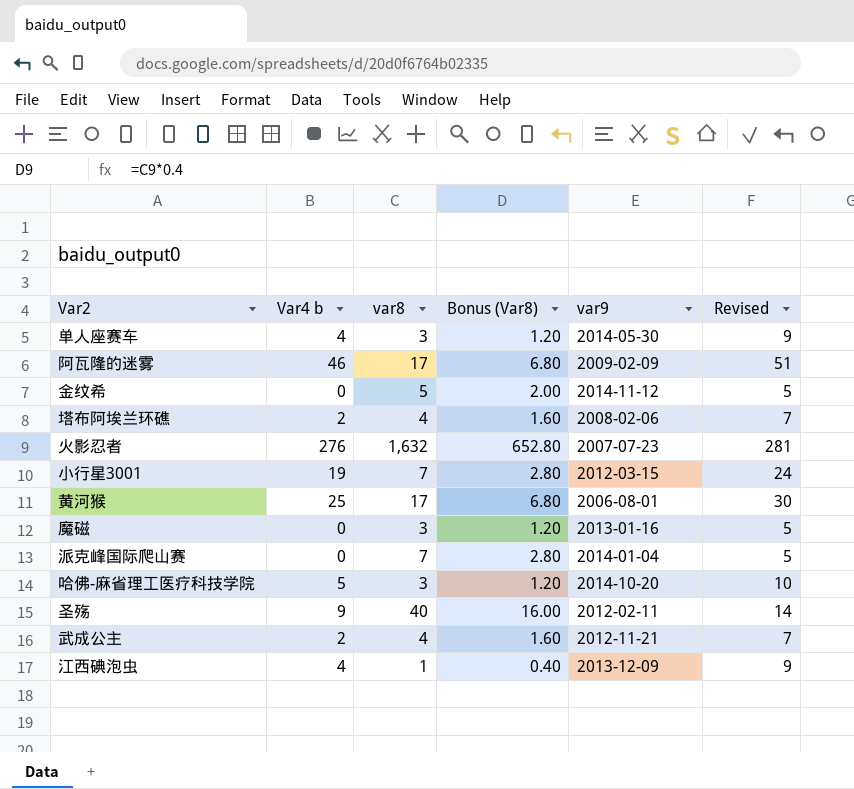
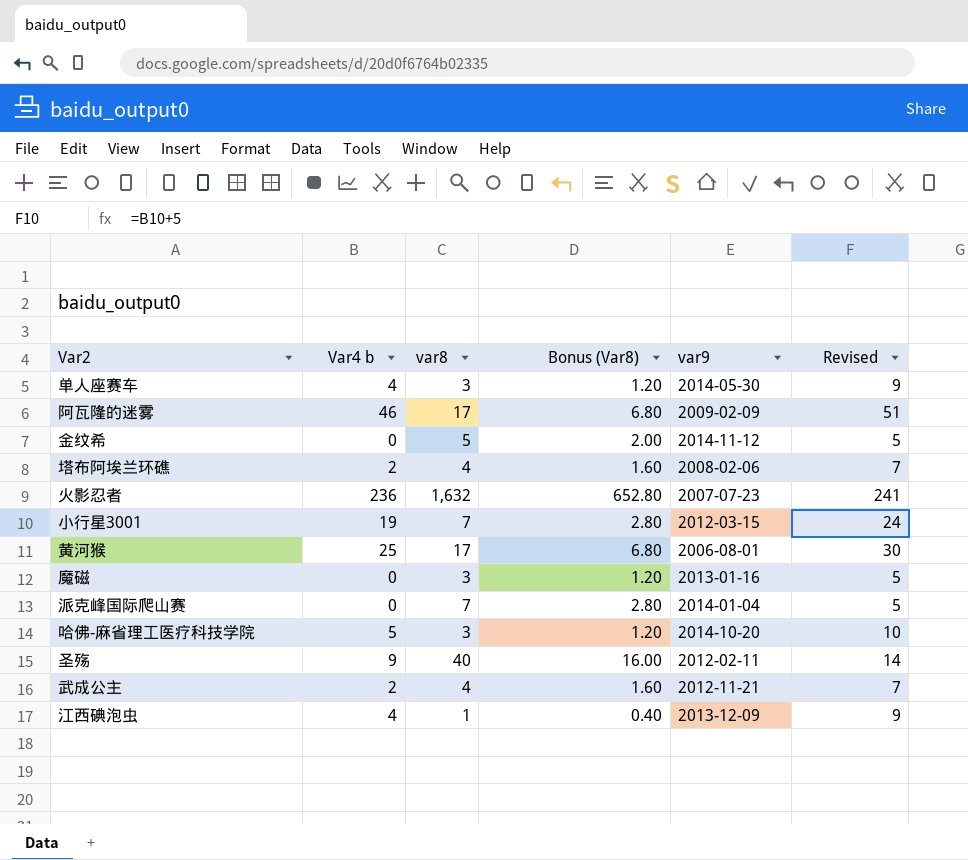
火影忍者 | Var4 b: 276 -> 236
火影忍者 | Revised: 281 -> 241

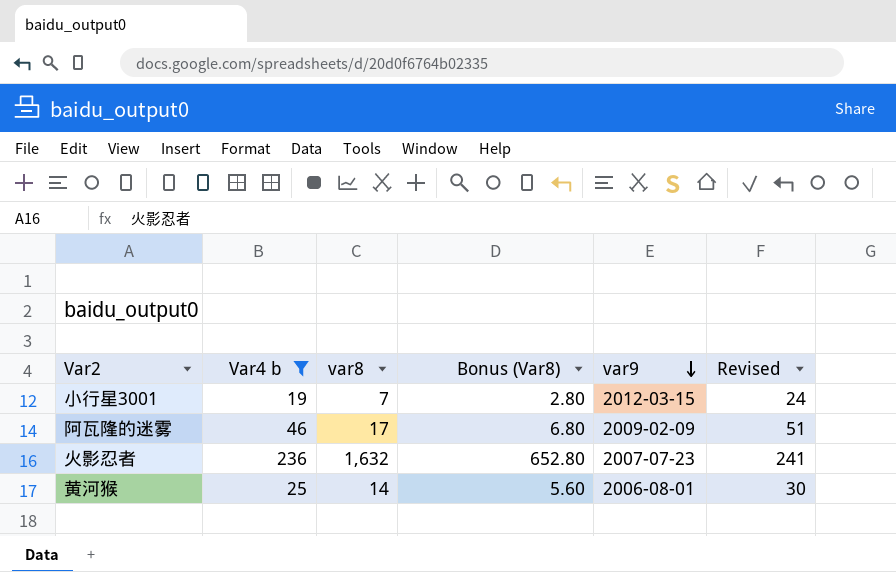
filter: none -> Var4 b >= 19
row order: none -> var9 descending
黄河猴 | var8: 17 -> 14
黄河猴 | Bonus (Var8): 6.80 -> 5.60

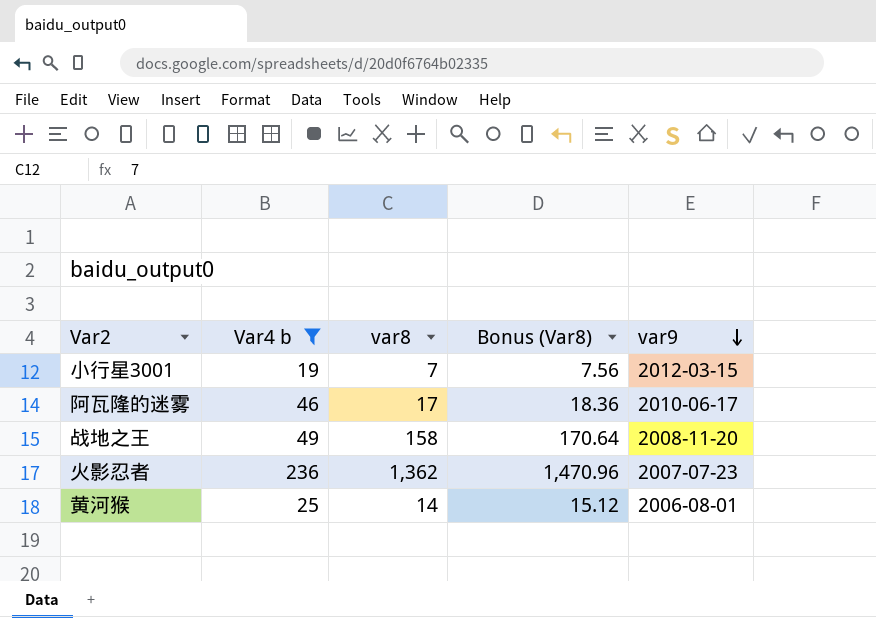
column Revised | formula: [Var4 b] + 5 -> none
column Bonus (Var8) | formula: [var8] * 0.4 -> [var8] * 1.08
阿瓦隆的迷雾 | var9: 2009-02-09 -> 2010-06-17
row 战地之王: none -> 49 | 158 | 170.64 | 2008-11-20
火影忍者 | var8: 1,632 -> 1,362

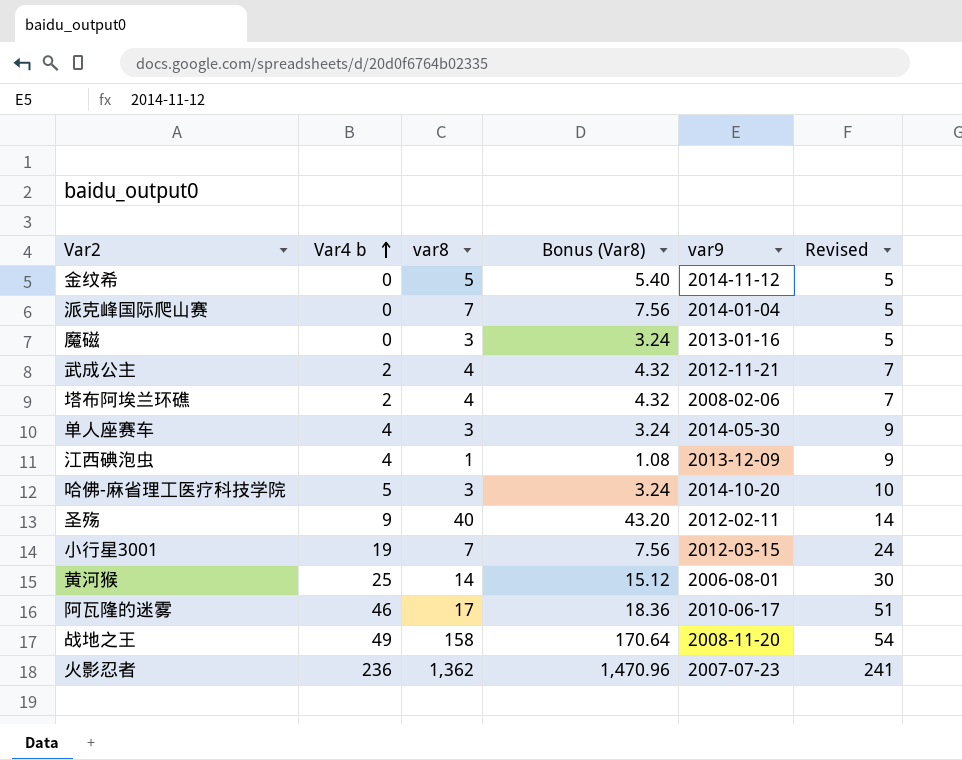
filter: Var4 b >= 19 -> none
row order: var9 descending -> Var4 b ascending
column Revised | formula: none -> [Var4 b] + 5

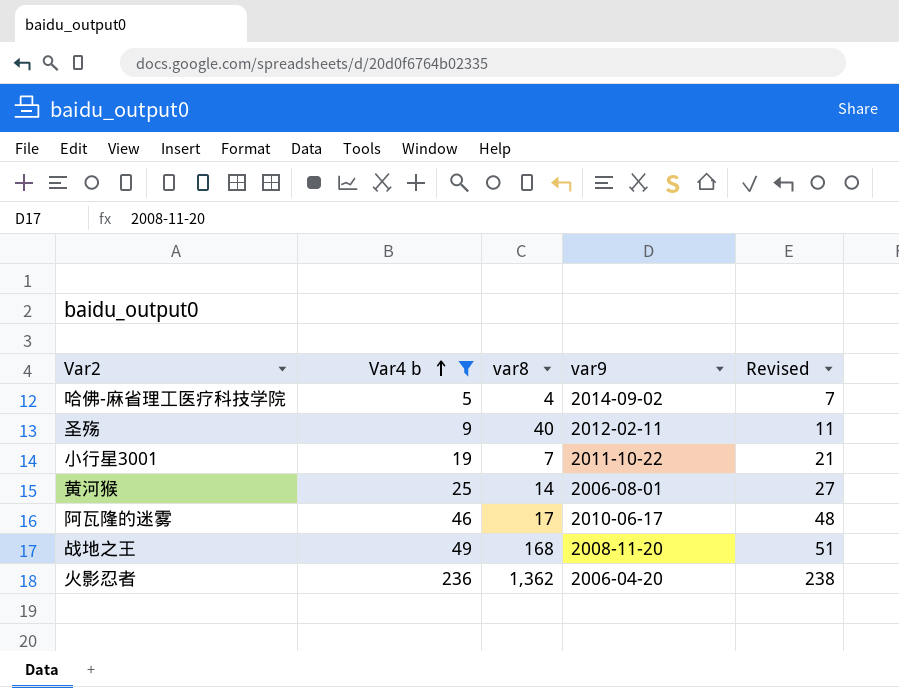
filter: none -> Var4 b >= 5
column Bonus (Var8) | formula: [var8] * 1.08 -> none
column Revised | formula: [Var4 b] + 5 -> [Var4 b] + 2
哈佛-麻省理工医疗科技学院 | var8: 3 -> 4
哈佛-麻省理工医疗科技学院 | var9: 2014-10-20 -> 2014-09-02
小行星3001 | var9: 2012-03-15 -> 2011-10-22
战地之王 | var8: 158 -> 168
火影忍者 | var9: 2007-07-23 -> 2006-04-20

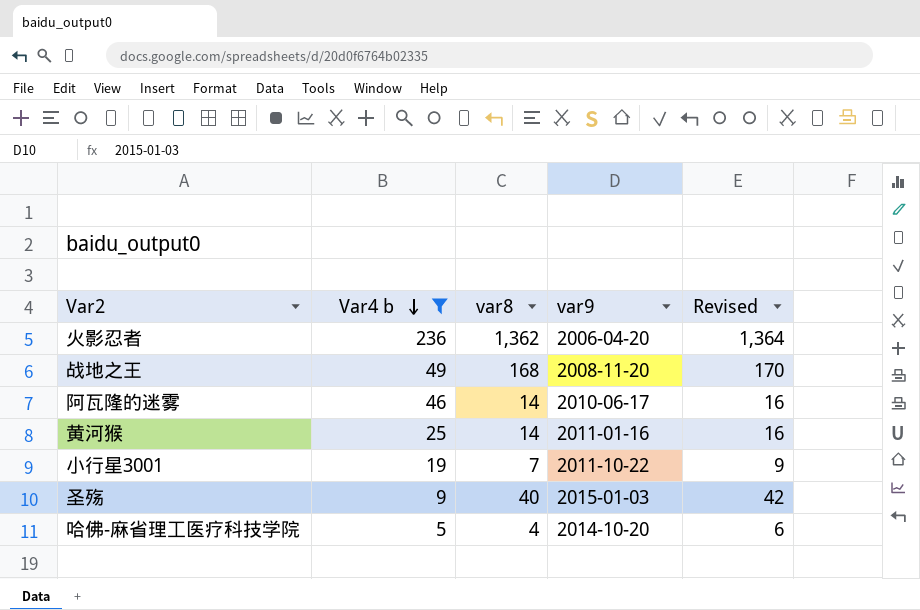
row order: Var4 b ascending -> Var4 b descending
column Revised | formula: [Var4 b] + 2 -> [var8] + 2
阿瓦隆的迷雾 | var8: 17 -> 14
黄河猴 | var9: 2006-08-01 -> 2011-01-16
圣殇 | var9: 2012-02-11 -> 2015-01-03
哈佛-麻省理工医疗科技学院 | var9: 2014-09-02 -> 2014-10-20

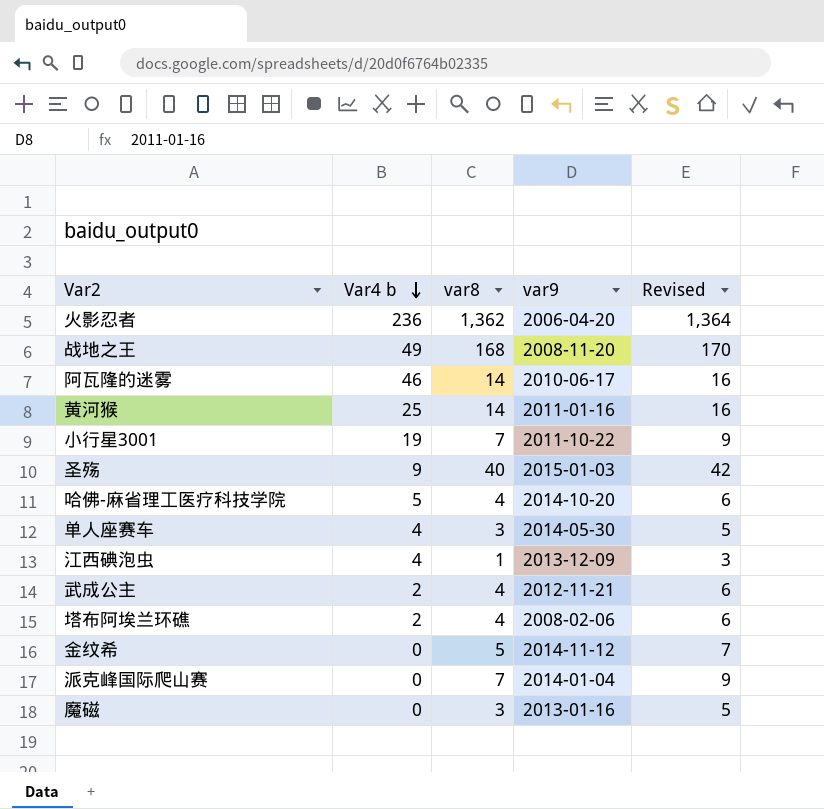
filter: Var4 b >= 5 -> none

